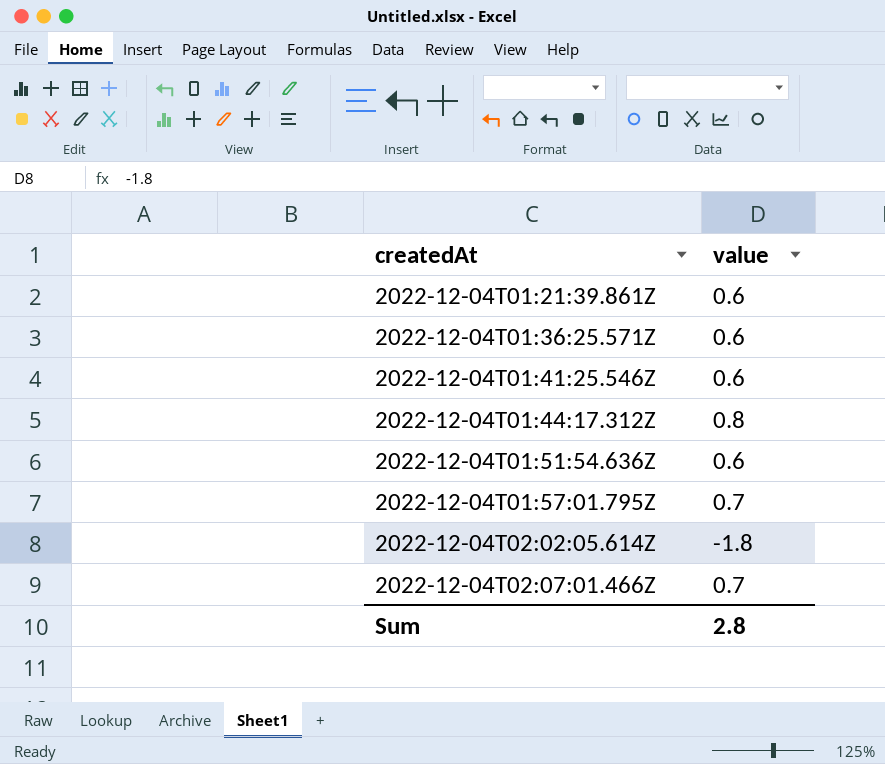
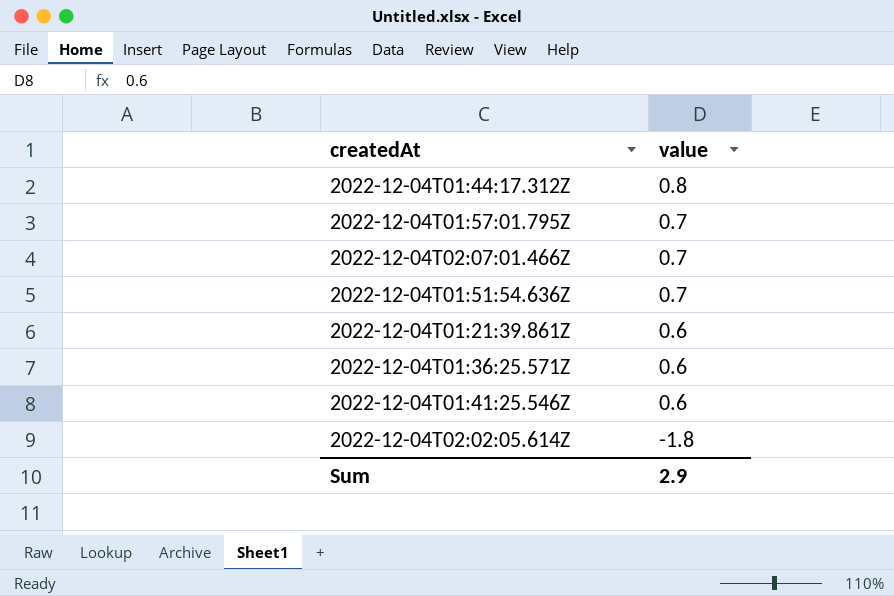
row order: createdAt ascending -> value descending
2022-12-04T01:51:54.636Z | value: 0.6 -> 0.7
Sum | value: 2.8 -> 2.9

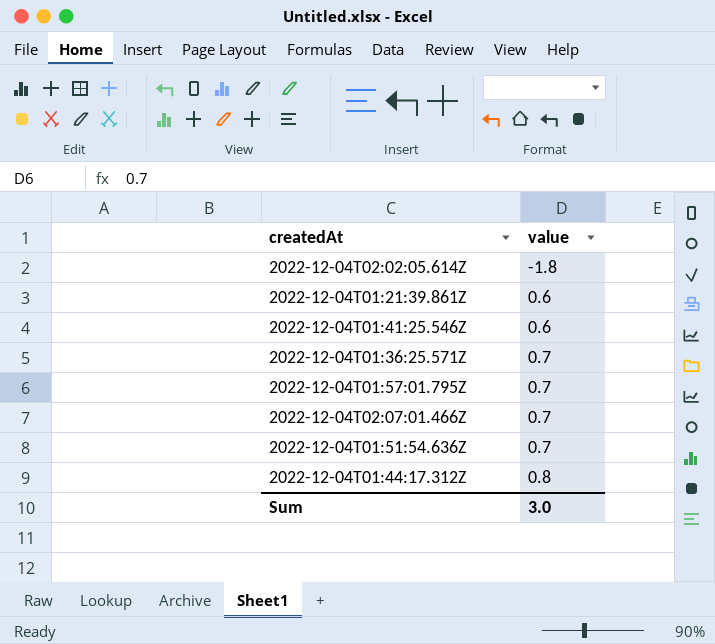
row order: value descending -> value ascending
2022-12-04T01:36:25.571Z | value: 0.6 -> 0.7
Sum | value: 2.9 -> 3.0

